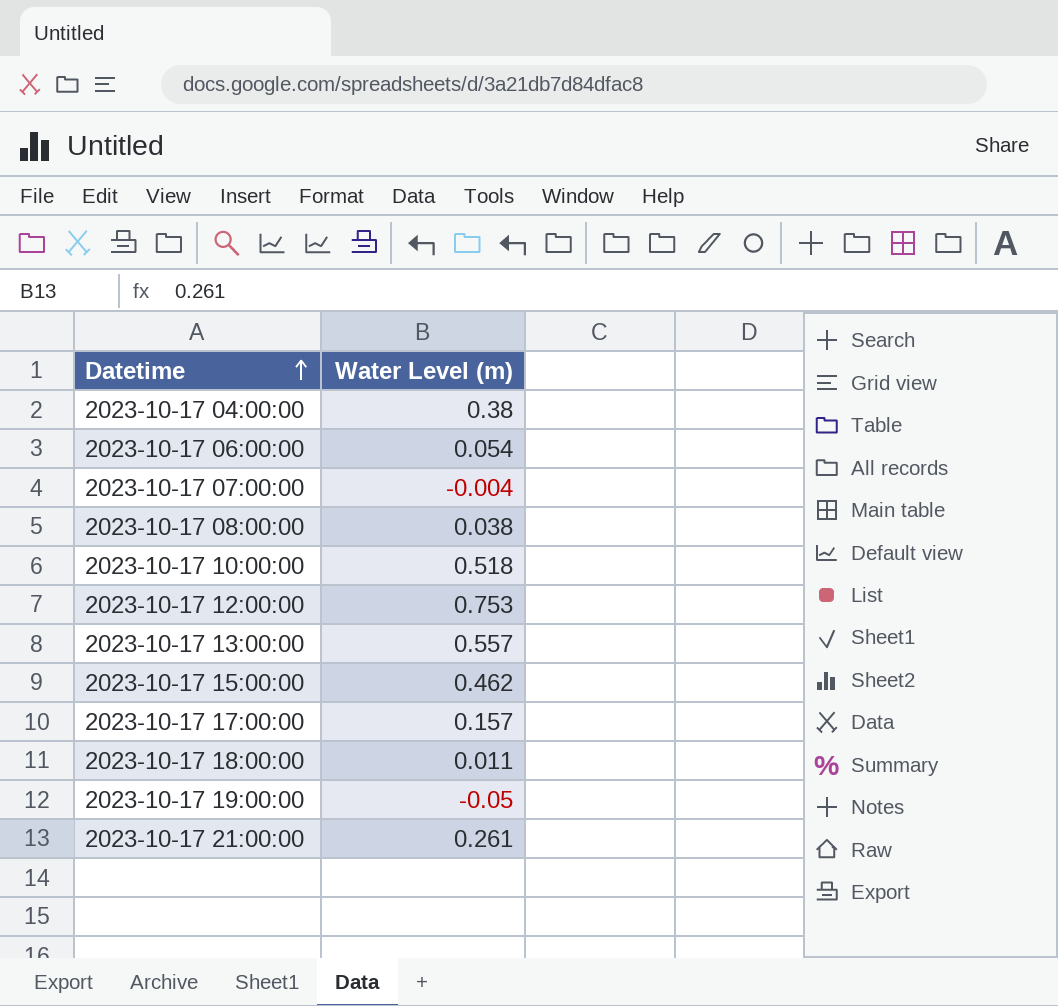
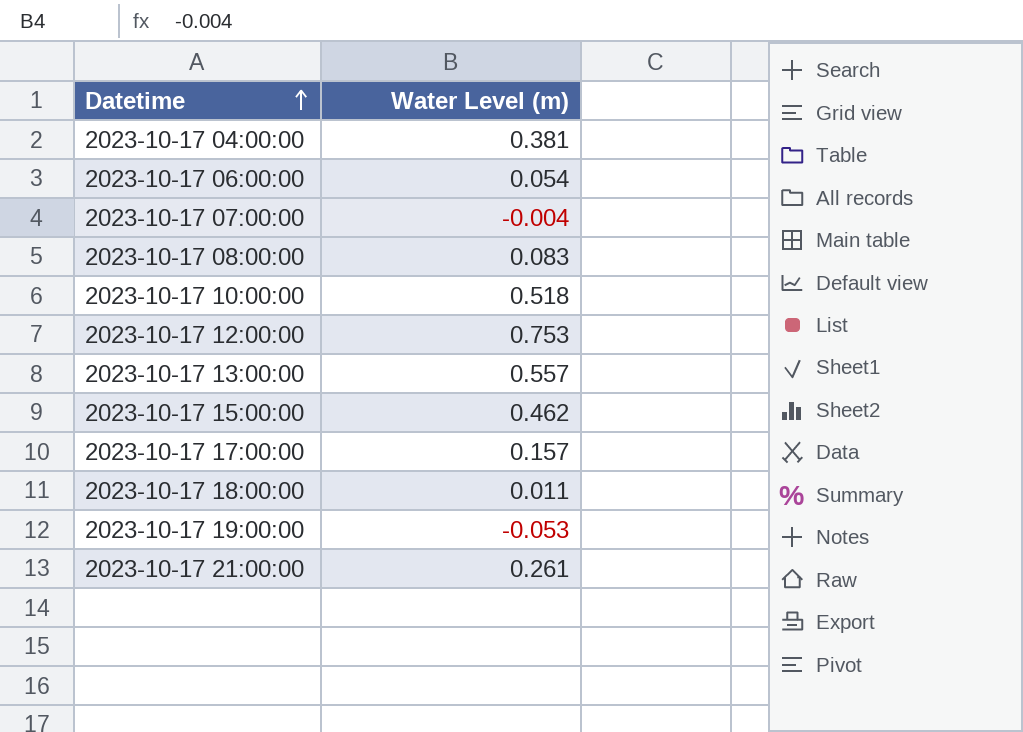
2023-10-17 04:00:00 | Water Level (m): 0.38 -> 0.381
2023-10-17 08:00:00 | Water Level (m): 0.038 -> 0.083
2023-10-17 19:00:00 | Water Level (m): -0.05 -> -0.053

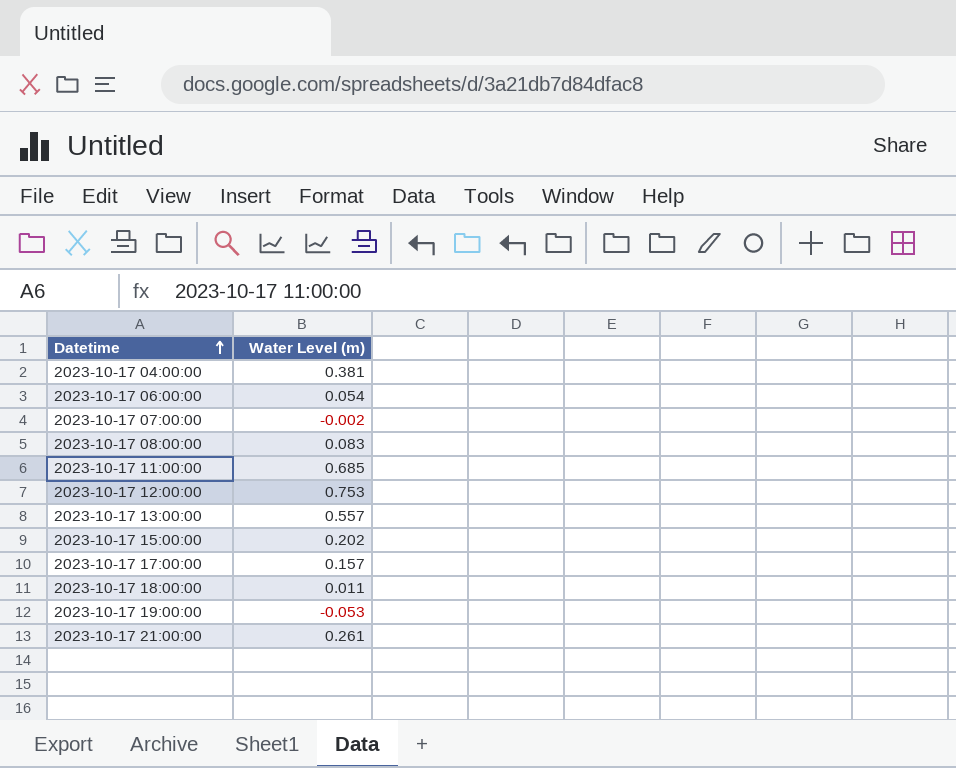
row 2023-10-17 10:00:00: 0.518 -> none
2023-10-17 07:00:00 | Water Level (m): -0.004 -> -0.002
row 2023-10-17 11:00:00: none -> 0.685
2023-10-17 15:00:00 | Water Level (m): 0.462 -> 0.202

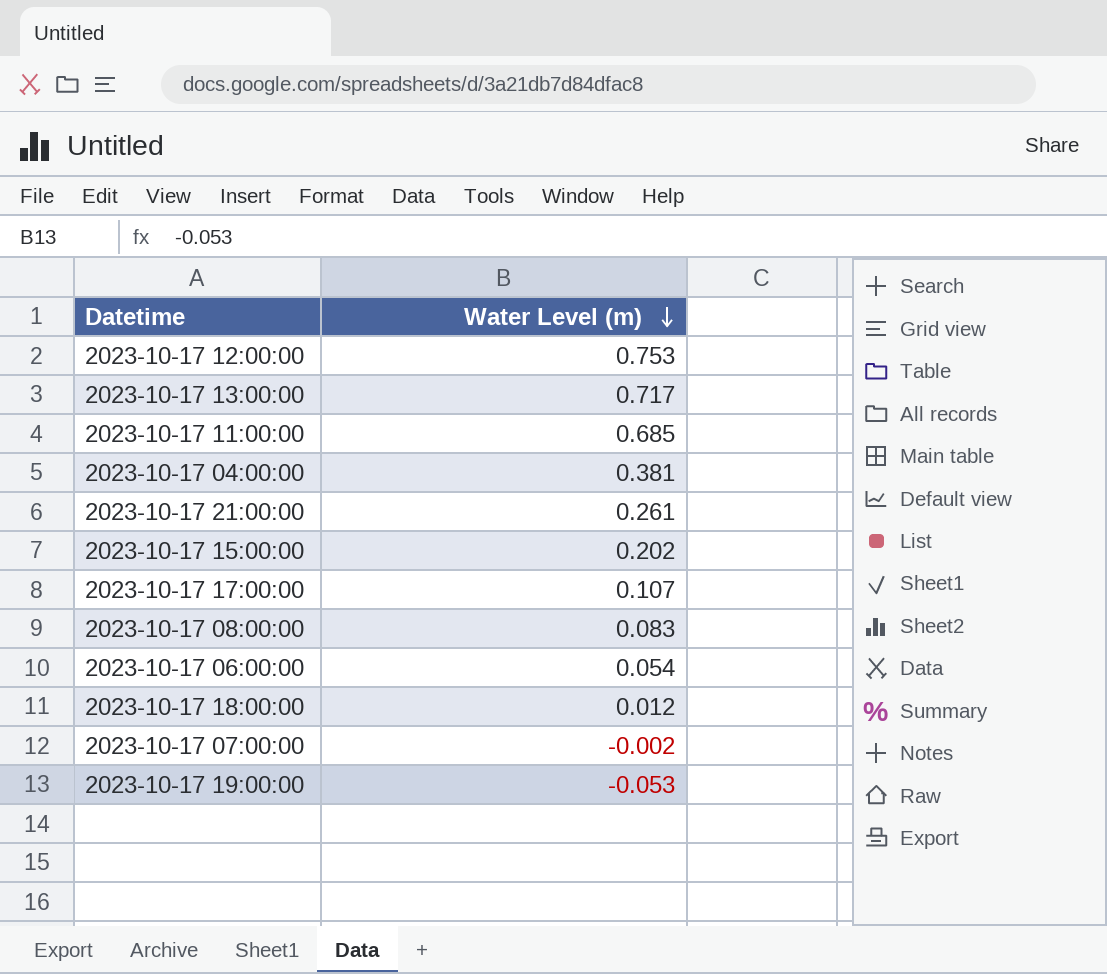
row order: Datetime ascending -> Water Level (m) descending
2023-10-17 13:00:00 | Water Level (m): 0.557 -> 0.717
2023-10-17 17:00:00 | Water Level (m): 0.157 -> 0.107
2023-10-17 18:00:00 | Water Level (m): 0.011 -> 0.012

